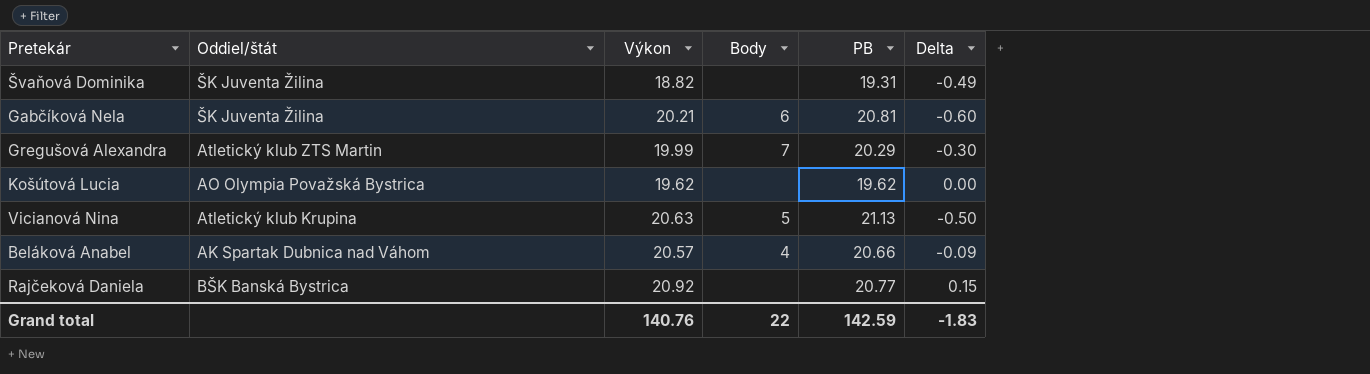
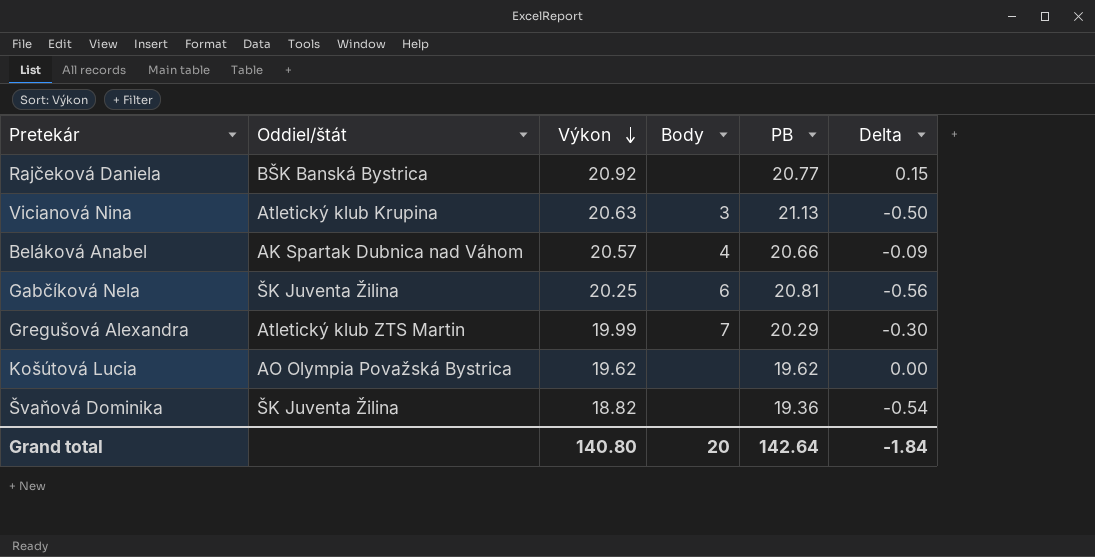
row order: none -> Výkon descending
Vicianová Nina | Body: 5 -> 3
Gabčíková Nela | Výkon: 20.21 -> 20.25
Gabčíková Nela | Delta: -0.60 -> -0.56
Švaňová Dominika | PB: 19.31 -> 19.36
Švaňová Dominika | Delta: -0.49 -> -0.54
Grand total | Výkon: 140.76 -> 140.80
Grand total | Body: 22 -> 20
Grand total | PB: 142.59 -> 142.64
Grand total | Delta: -1.83 -> -1.84

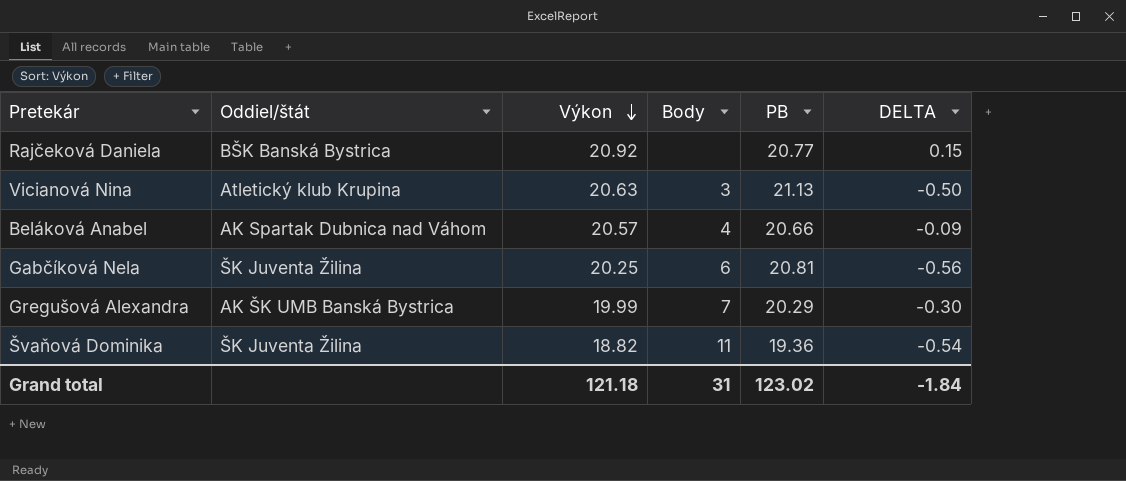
column name: Delta -> DELTA
row Košútová Lucia: AO Olympia Považská Bystrica | 19.62 | none | 19.62 | 0.00 -> none
Gregušová Alexandra | Oddiel/štát: Atletický klub ZTS Martin -> AK ŠK UMB Banská Bystrica
Švaňová Dominika | Body: none -> 11
Grand total | Výkon: 140.80 -> 121.18
Grand total | Body: 20 -> 31
Grand total | PB: 142.64 -> 123.02

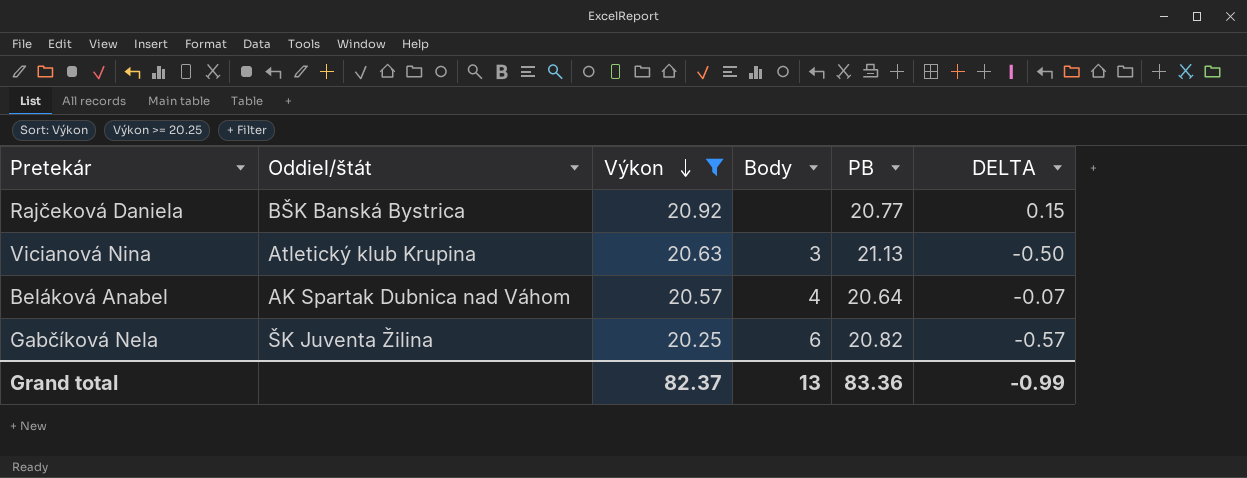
filter: none -> Výkon >= 20.25
Beláková Anabel | PB: 20.66 -> 20.64
Beláková Anabel | DELTA: -0.09 -> -0.07
Gabčíková Nela | PB: 20.81 -> 20.82
Gabčíková Nela | DELTA: -0.56 -> -0.57
Grand total | Výkon: 121.18 -> 82.37
Grand total | Body: 31 -> 13
Grand total | PB: 123.02 -> 83.36
Grand total | DELTA: -1.84 -> -0.99

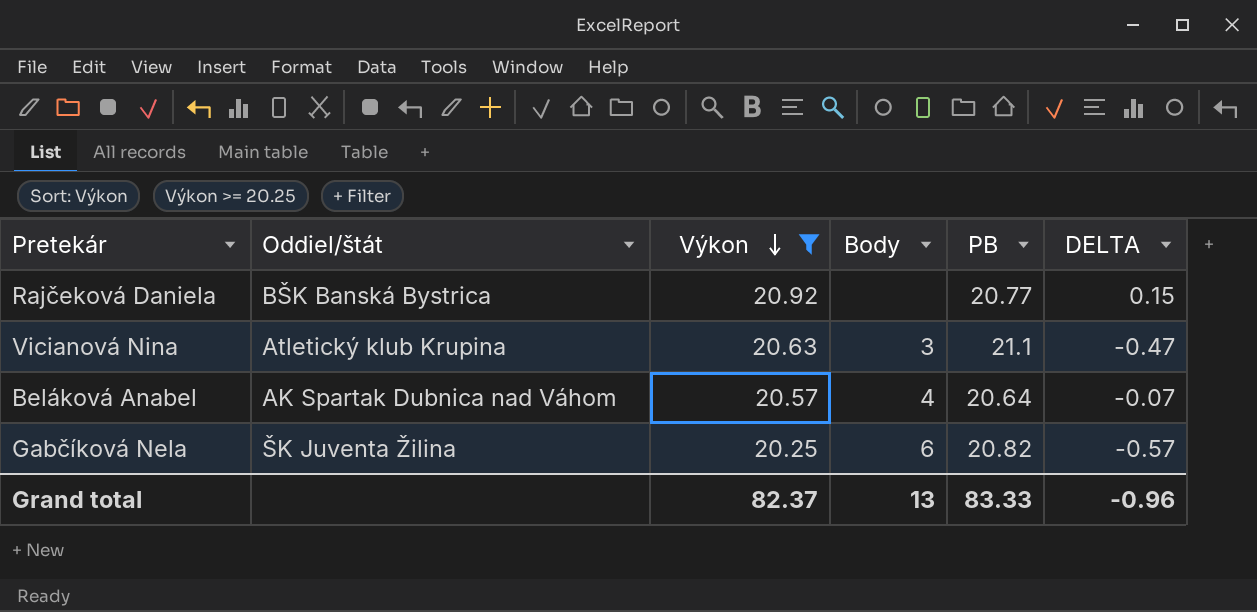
Vicianová Nina | PB: 21.13 -> 21.1
Vicianová Nina | DELTA: -0.50 -> -0.47
Grand total | PB: 83.36 -> 83.33
Grand total | DELTA: -0.99 -> -0.96

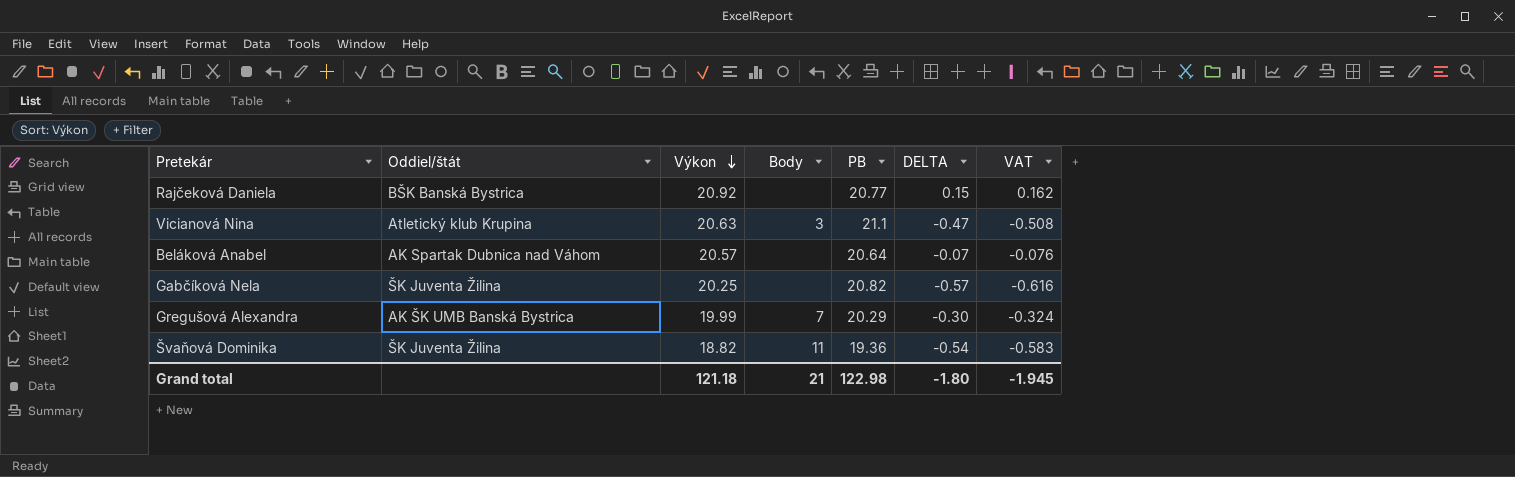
filter: Výkon >= 20.25 -> none
column VAT | formula: none -> [DELTA] * 1.08
Beláková Anabel | Body: 4 -> none
Gabčíková Nela | Body: 6 -> none
Grand total | Výkon: 82.37 -> 121.18
Grand total | Body: 13 -> 21
Grand total | PB: 83.33 -> 122.98
Grand total | DELTA: -0.96 -> -1.80

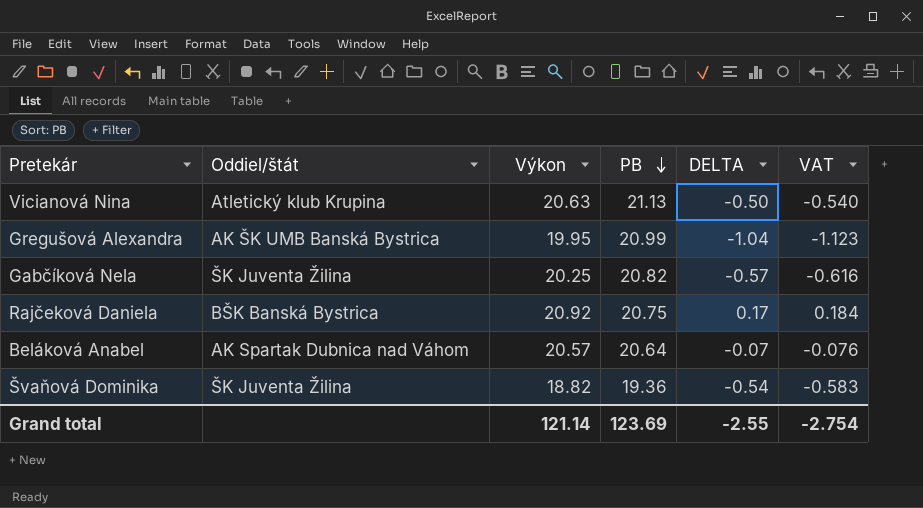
row order: Výkon descending -> PB descending
column Body | position: 4 -> none
Vicianová Nina | PB: 21.1 -> 21.13
Vicianová Nina | DELTA: -0.47 -> -0.50
Vicianová Nina | VAT: -0.508 -> -0.540
Gregušová Alexandra | Výkon: 19.99 -> 19.95
Gregušová Alexandra | PB: 20.29 -> 20.99
Gregušová Alexandra | DELTA: -0.30 -> -1.04
Gregušová Alexandra | VAT: -0.324 -> -1.123
Rajčeková Daniela | PB: 20.77 -> 20.75
Rajčeková Daniela | DELTA: 0.15 -> 0.17
Rajčeková Daniela | VAT: 0.162 -> 0.184
Grand total | Výkon: 121.18 -> 121.14
Grand total | PB: 122.98 -> 123.69
Grand total | DELTA: -1.80 -> -2.55
Grand total | VAT: -1.945 -> -2.754

